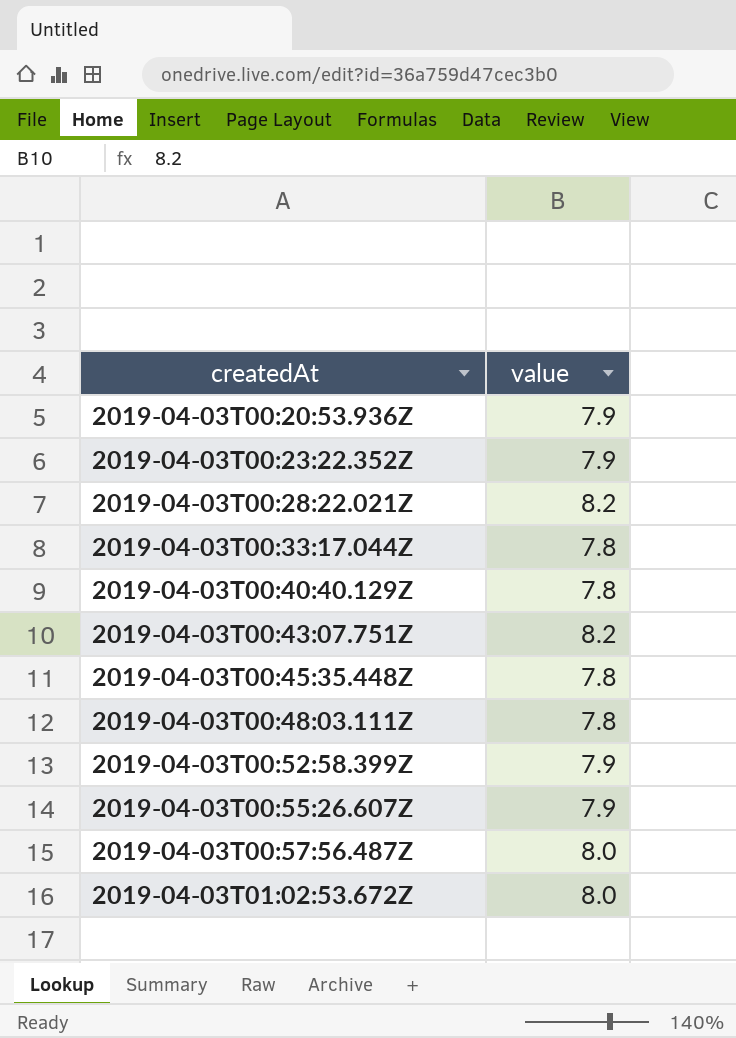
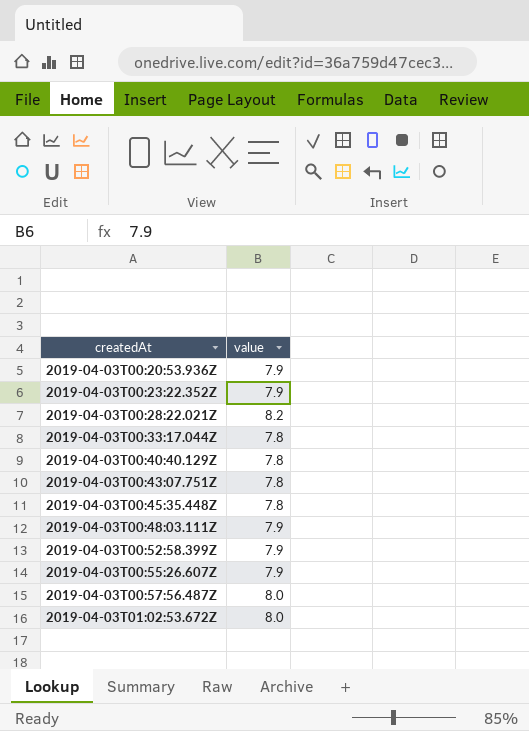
2019-04-03T00:43:07.751Z | value: 8.2 -> 7.8
2019-04-03T00:48:03.111Z | value: 7.8 -> 7.9

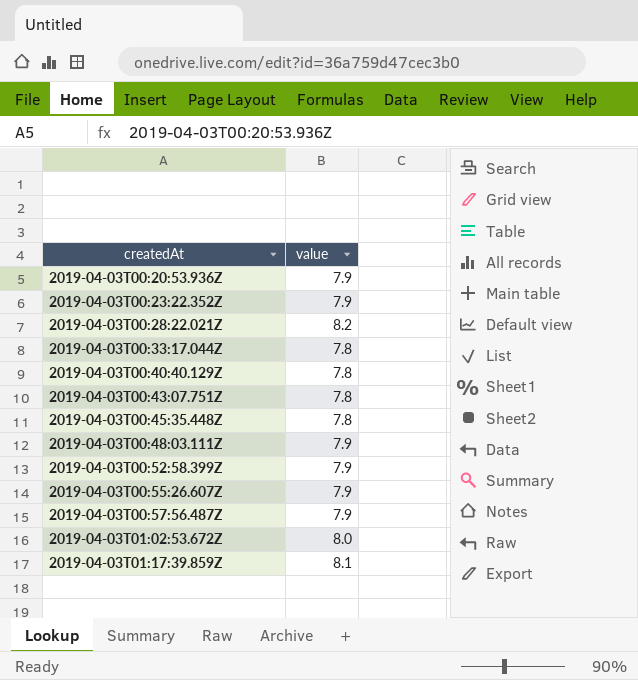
2019-04-03T00:57:56.487Z | value: 8.0 -> 7.9
row 2019-04-03T01:17:39.859Z: none -> 8.1

